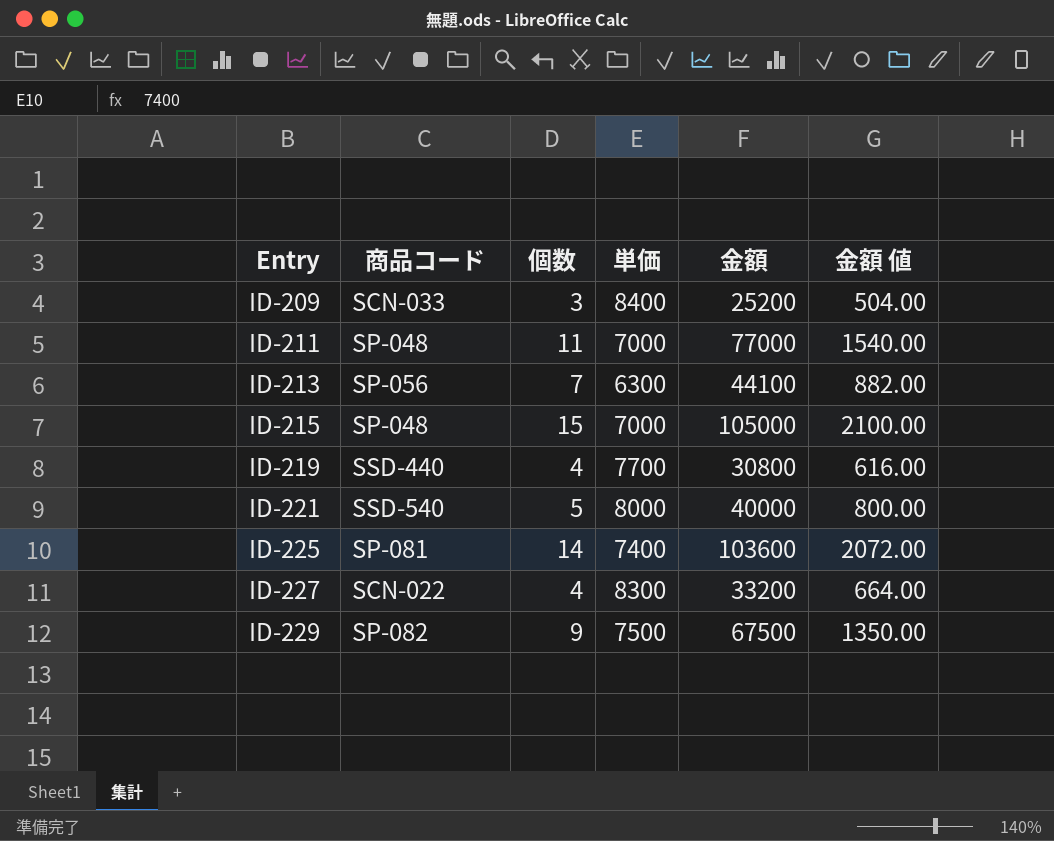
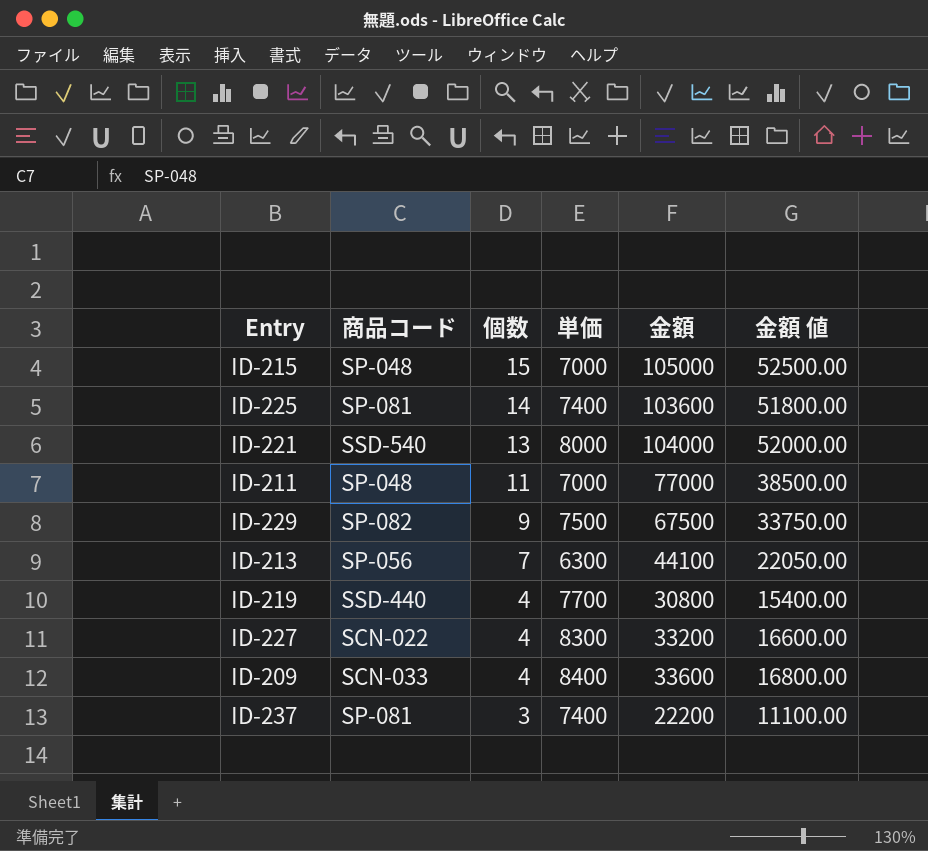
row order: Entry ascending -> 個数 descending
column 金額 値 | formula: [金額] * 0.02 -> [金額] * 0.5
ID-221 | 個数: 5 -> 13
ID-221 | 金額: 40000 -> 104000
ID-209 | 個数: 3 -> 4
ID-209 | 金額: 25200 -> 33600
row ID-237: none -> SP-081 | 3 | 7400 | 22200 | 11100.00

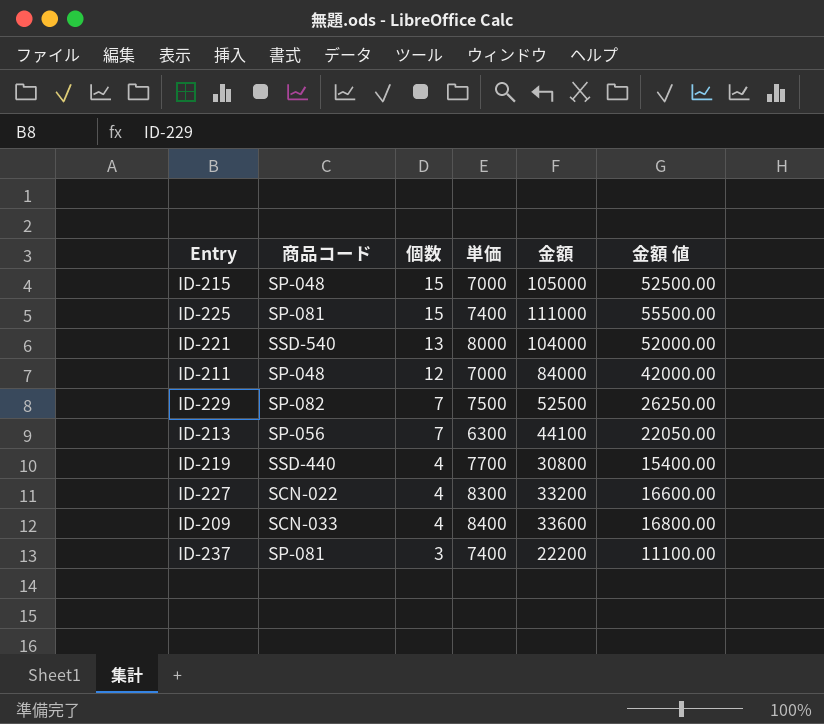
ID-225 | 個数: 14 -> 15
ID-225 | 金額: 103600 -> 111000
ID-225 | 金額 値: 51800.00 -> 55500.00
ID-211 | 個数: 11 -> 12
ID-211 | 金額: 77000 -> 84000
ID-211 | 金額 値: 38500.00 -> 42000.00
ID-229 | 個数: 9 -> 7
ID-229 | 金額: 67500 -> 52500
ID-229 | 金額 値: 33750.00 -> 26250.00

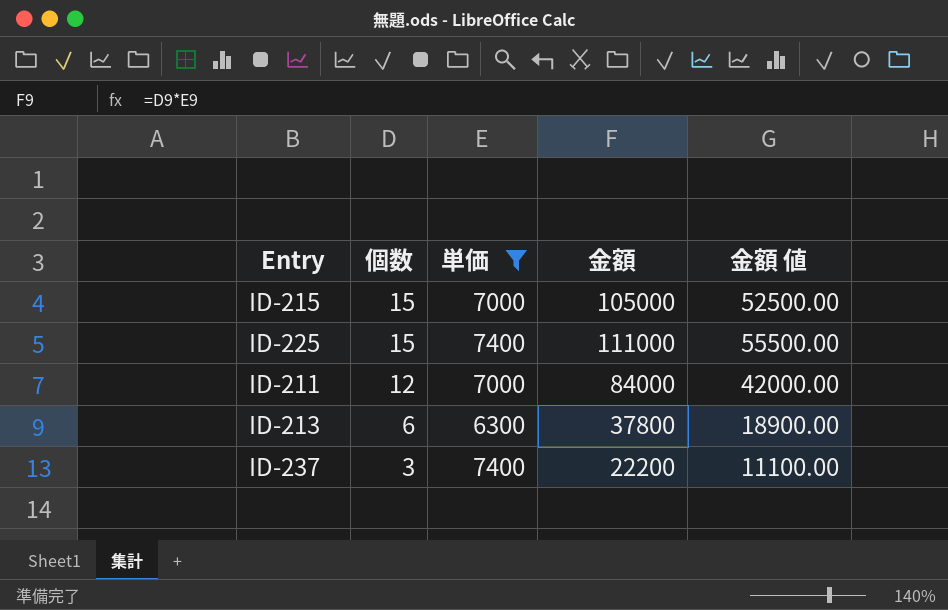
filter: none -> 単価 <= 7400
column 商品コード | position: 2 -> none
ID-213 | 個数: 7 -> 6
ID-213 | 金額: 44100 -> 37800
ID-213 | 金額 値: 22050.00 -> 18900.00

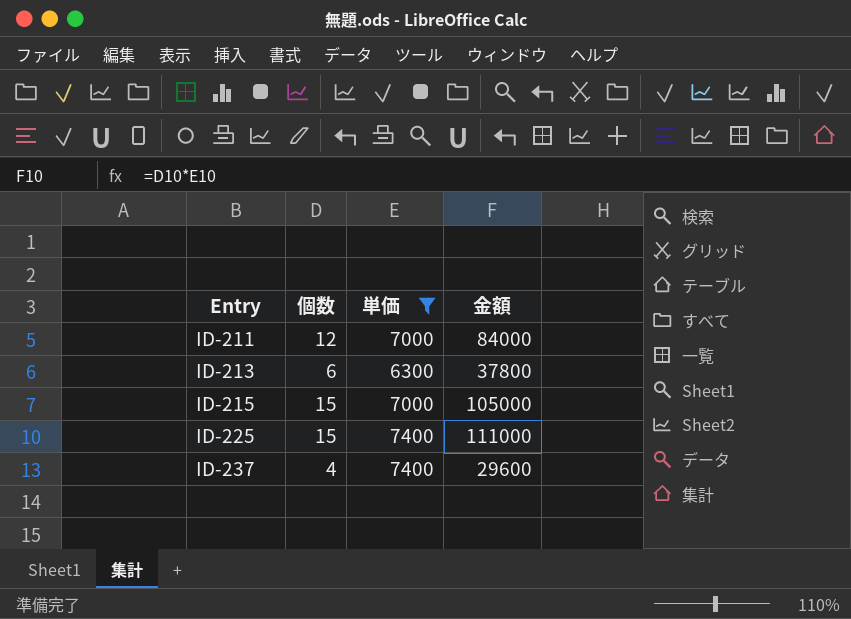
row order: 個数 descending -> Entry ascending
column 金額 値 | formula: [金額] * 0.5 -> none
ID-237 | 個数: 3 -> 4
ID-237 | 金額: 22200 -> 29600

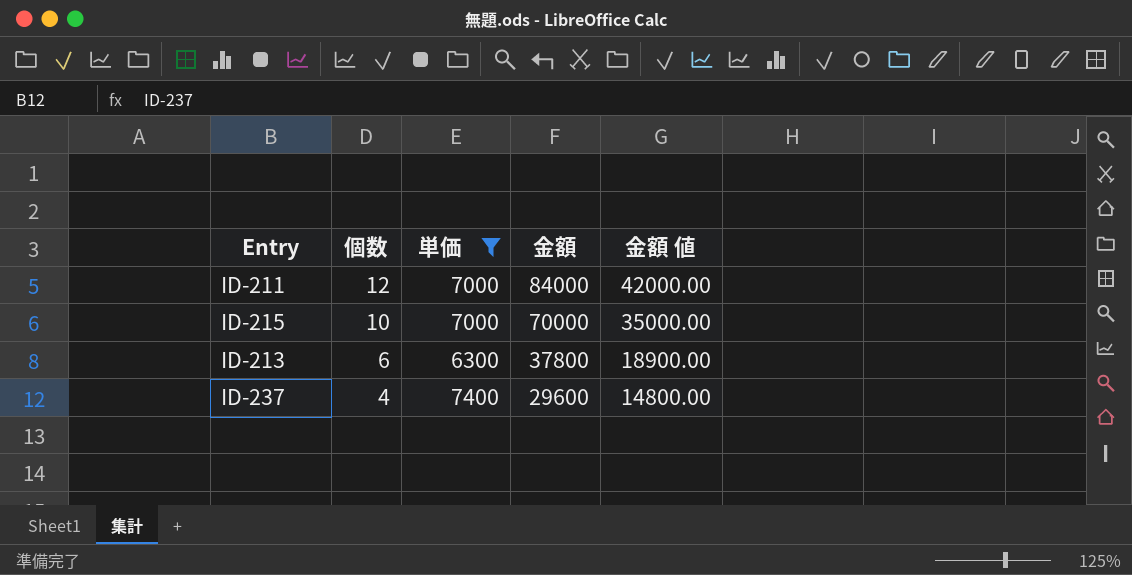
row order: Entry ascending -> 個数 descending
column 金額 値 | formula: none -> [金額] * 0.5
row ID-225: 15 | 7400 | 111000 -> none
ID-215 | 個数: 15 -> 10
ID-215 | 金額: 105000 -> 70000

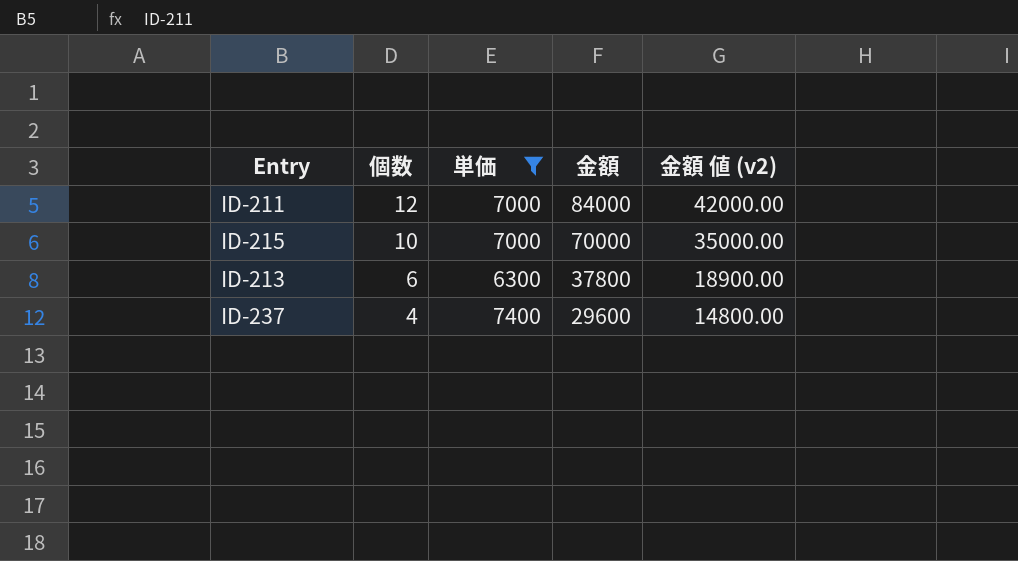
column name: 金額 値 -> 金額 値 (v2)

